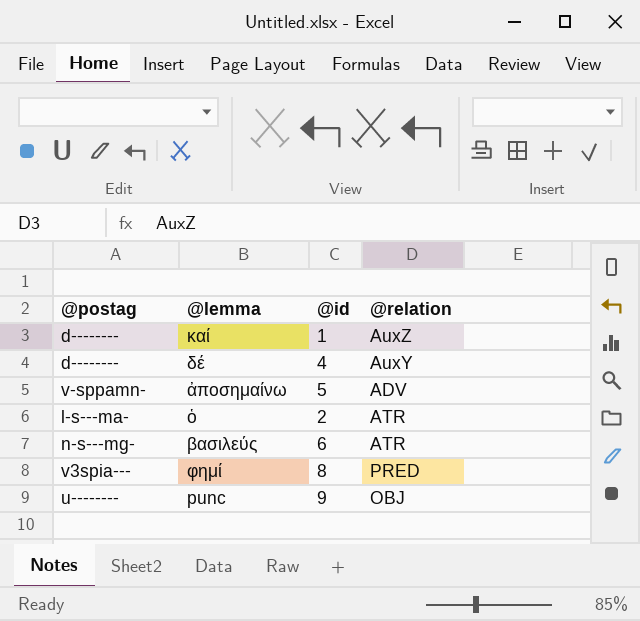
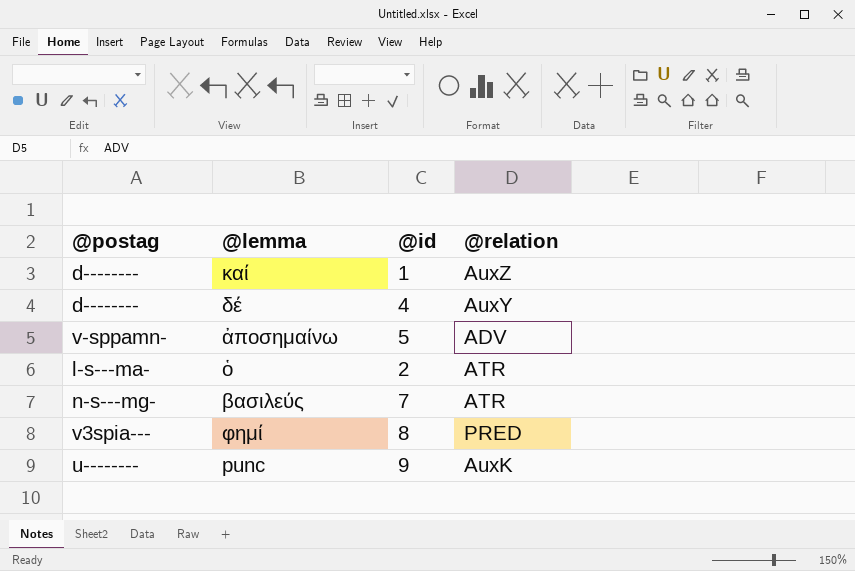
βασιλεύς | @id: 6 -> 7
punc | @relation: OBJ -> AuxK

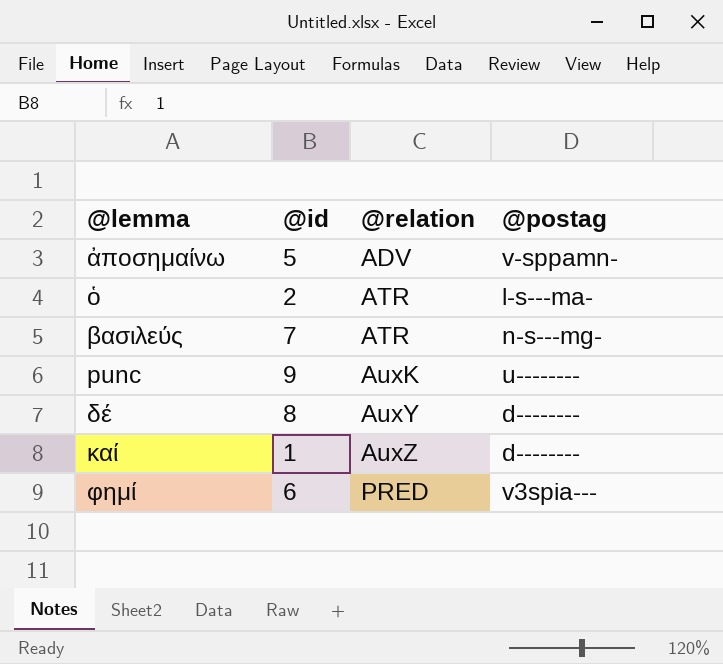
row order: none -> @relation ascending
column @postag | position: 1 -> 4
δέ | @id: 4 -> 8
φημί | @id: 8 -> 6

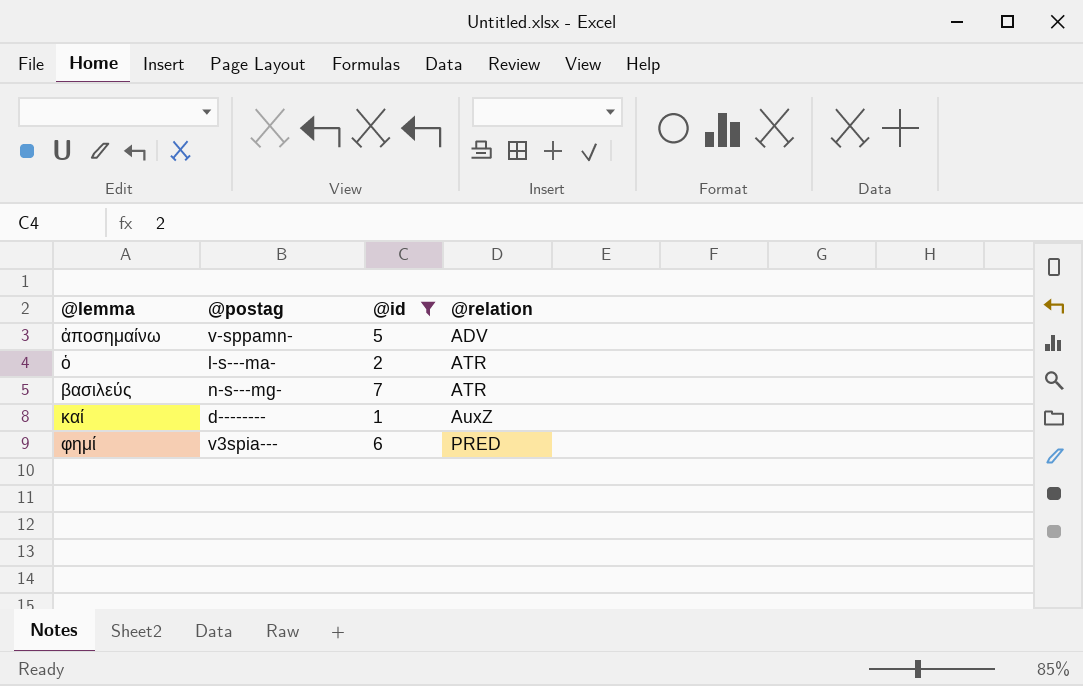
filter: none -> @id <= 7
column @postag | position: 4 -> 2

